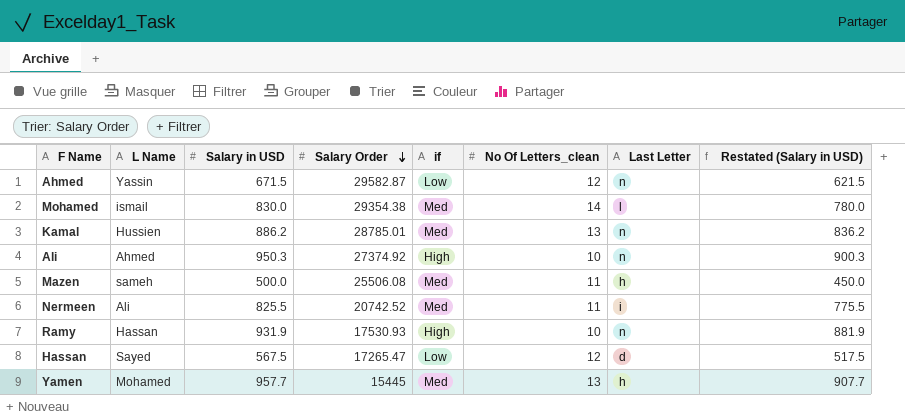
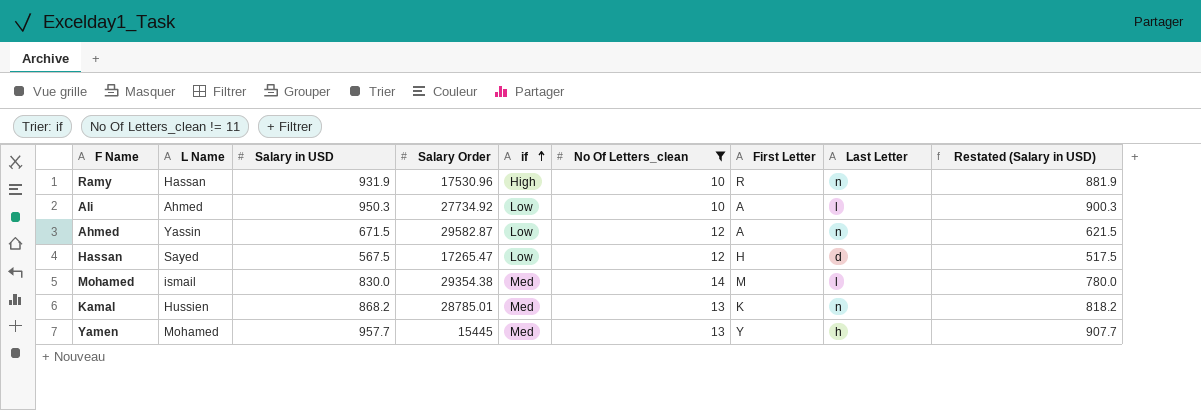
filter: none -> No Of Letters_clean != 11
row order: Salary Order descending -> if ascending
column First Letter | position: none -> 7
Ramy | Salary Order: 17530.93 -> 17530.96
Ali | Salary Order: 27374.92 -> 27734.92
Ali | if: High -> Low
Ali | Last Letter: n -> l
Kamal | Salary in USD: 886.2 -> 868.2
Kamal | Restated (Salary in USD): 836.2 -> 818.2

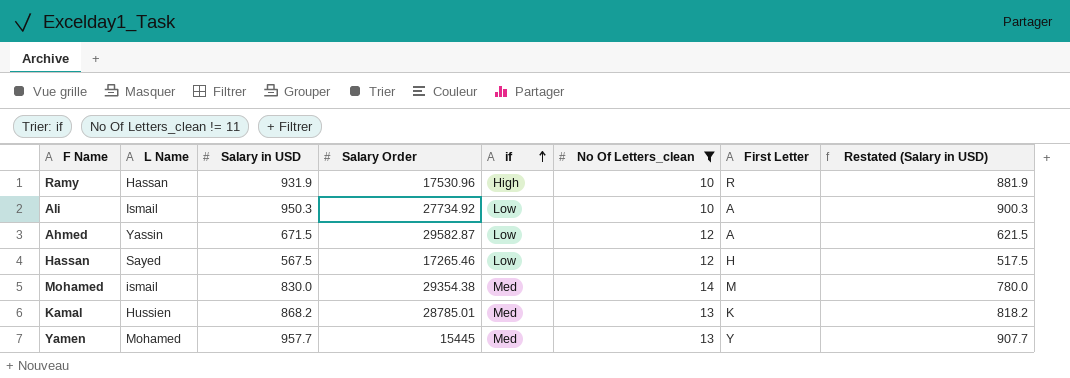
column Last Letter | position: 8 -> none
Ali | L Name: Ahmed -> Ismail
Hassan | Salary Order: 17265.47 -> 17265.46

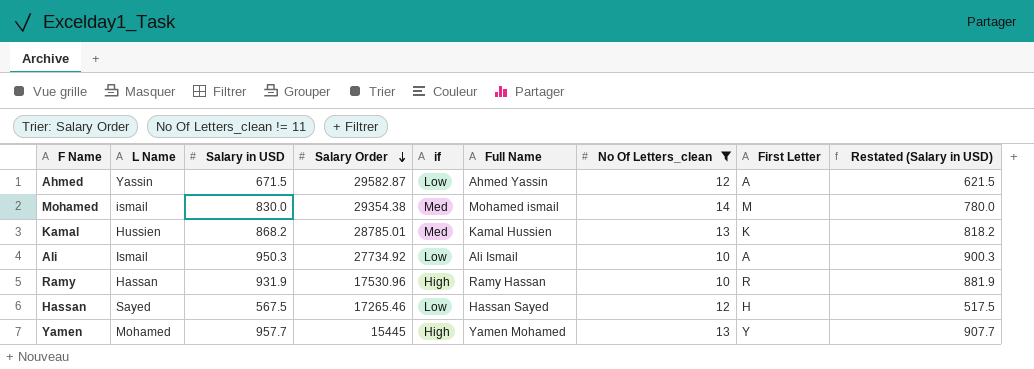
row order: if ascending -> Salary Order descending
column Full Name | position: none -> 6
Yamen | if: Med -> High

